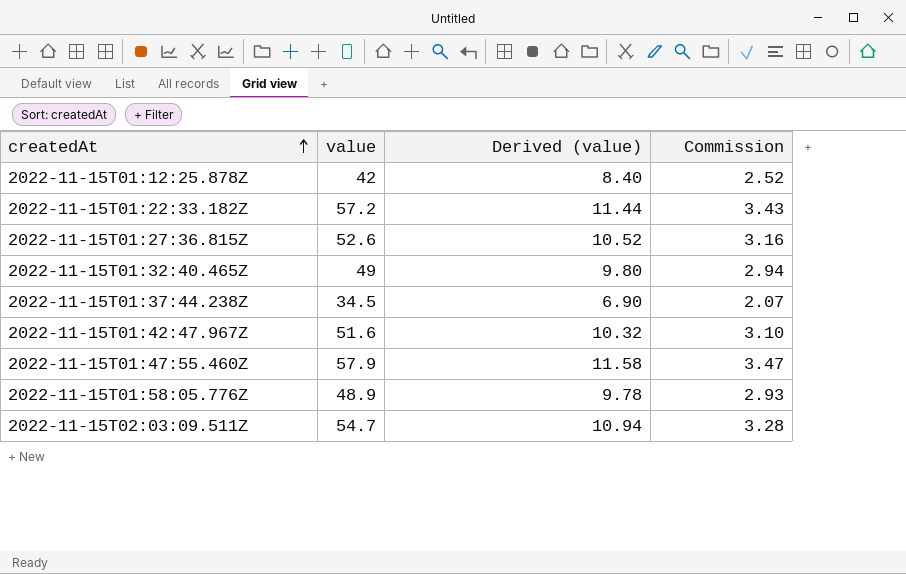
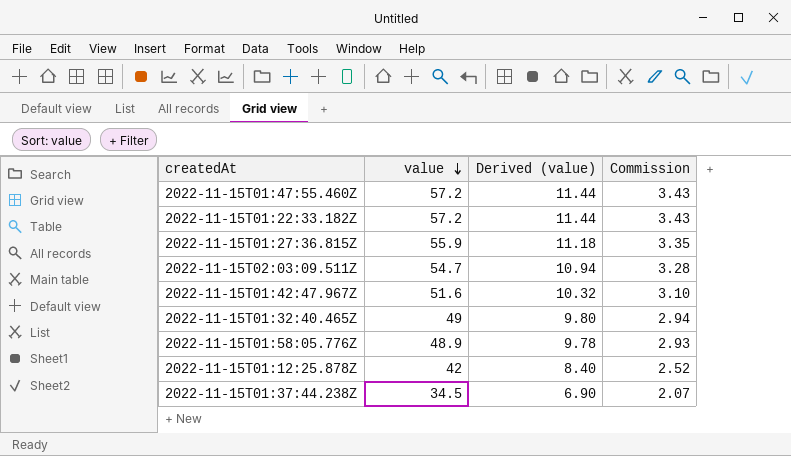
row order: createdAt ascending -> value descending
2022-11-15T01:47:55.460Z | value: 57.9 -> 57.2
2022-11-15T01:47:55.460Z | Derived (value): 11.58 -> 11.44
2022-11-15T01:47:55.460Z | Commission: 3.47 -> 3.43
2022-11-15T01:27:36.815Z | value: 52.6 -> 55.9
2022-11-15T01:27:36.815Z | Derived (value): 10.52 -> 11.18
2022-11-15T01:27:36.815Z | Commission: 3.16 -> 3.35

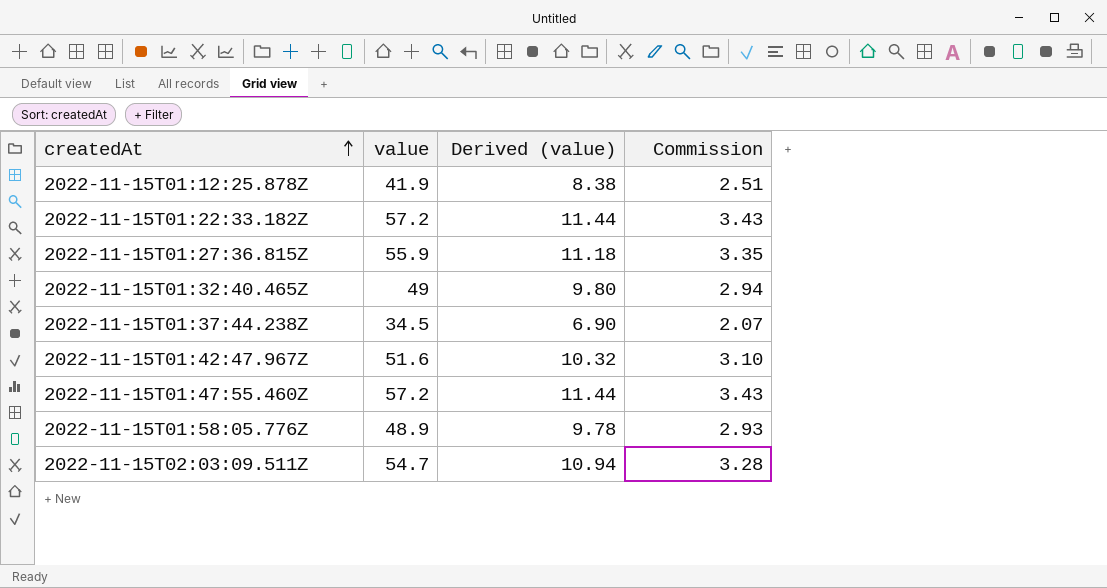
row order: value descending -> createdAt ascending
2022-11-15T01:12:25.878Z | value: 42 -> 41.9
2022-11-15T01:12:25.878Z | Derived (value): 8.40 -> 8.38
2022-11-15T01:12:25.878Z | Commission: 2.52 -> 2.51

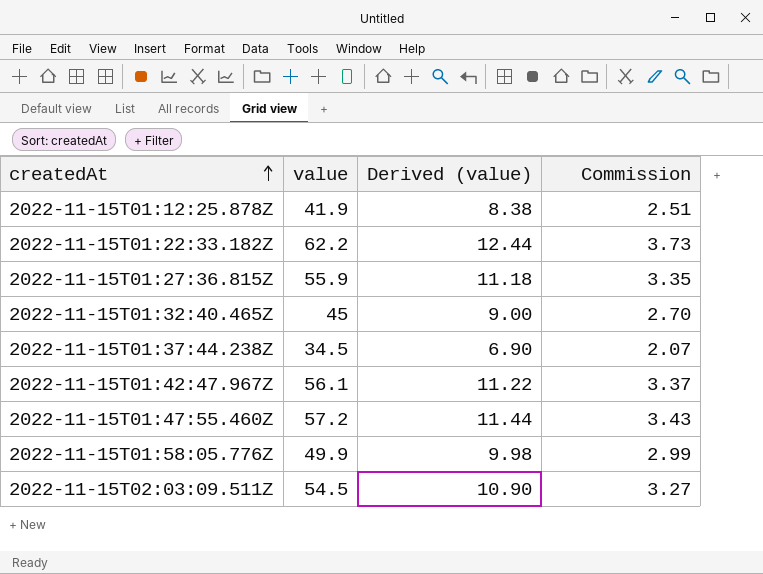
2022-11-15T01:22:33.182Z | value: 57.2 -> 62.2
2022-11-15T01:22:33.182Z | Derived (value): 11.44 -> 12.44
2022-11-15T01:22:33.182Z | Commission: 3.43 -> 3.73
2022-11-15T01:32:40.465Z | value: 49 -> 45
2022-11-15T01:32:40.465Z | Derived (value): 9.80 -> 9.00
2022-11-15T01:32:40.465Z | Commission: 2.94 -> 2.70
2022-11-15T01:42:47.967Z | value: 51.6 -> 56.1
2022-11-15T01:42:47.967Z | Derived (value): 10.32 -> 11.22
2022-11-15T01:42:47.967Z | Commission: 3.10 -> 3.37
2022-11-15T01:58:05.776Z | value: 48.9 -> 49.9
2022-11-15T01:58:05.776Z | Derived (value): 9.78 -> 9.98
2022-11-15T01:58:05.776Z | Commission: 2.93 -> 2.99
2022-11-15T02:03:09.511Z | value: 54.7 -> 54.5
2022-11-15T02:03:09.511Z | Derived (value): 10.94 -> 10.90
2022-11-15T02:03:09.511Z | Commission: 3.28 -> 3.27

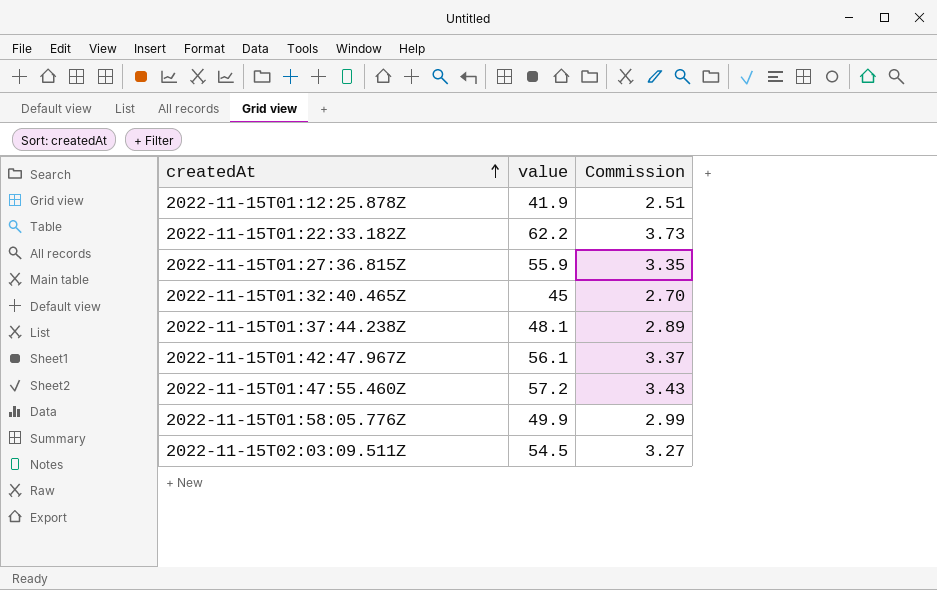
column Derived (value) | formula: [value] * 0.2 -> none
2022-11-15T01:37:44.238Z | value: 34.5 -> 48.1
2022-11-15T01:37:44.238Z | Commission: 2.07 -> 2.89

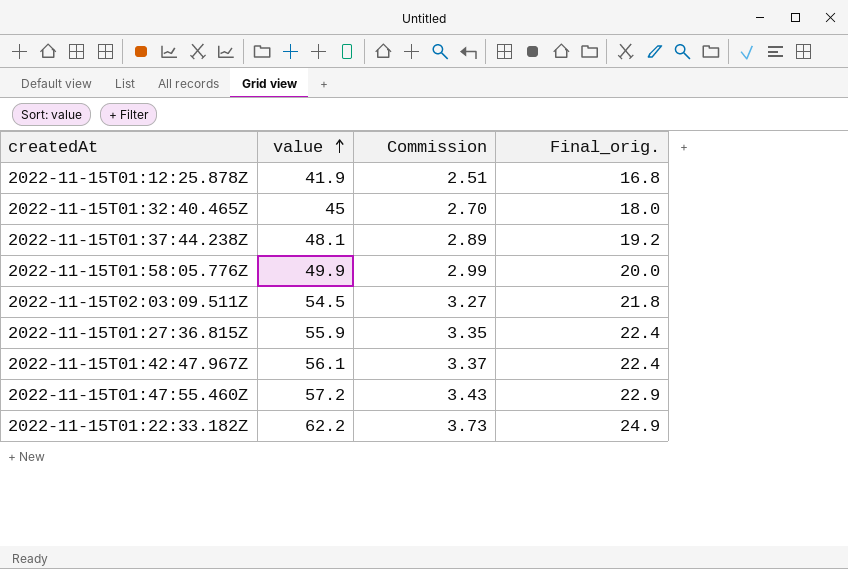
row order: createdAt ascending -> value ascending
column Final_orig. | formula: none -> [value] * 0.4

